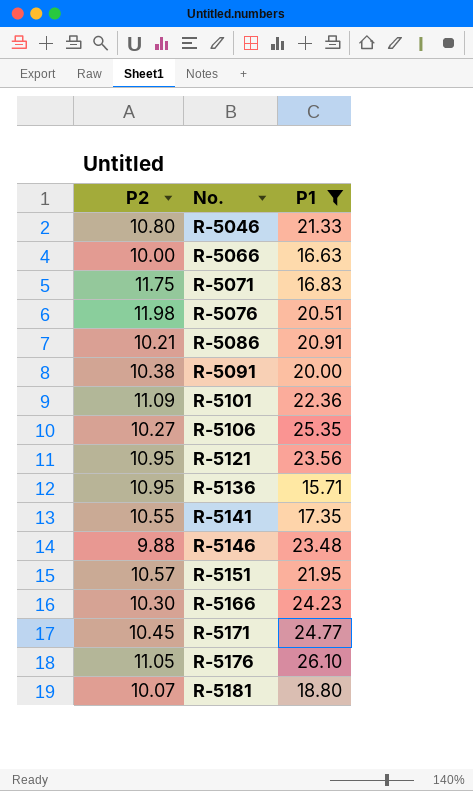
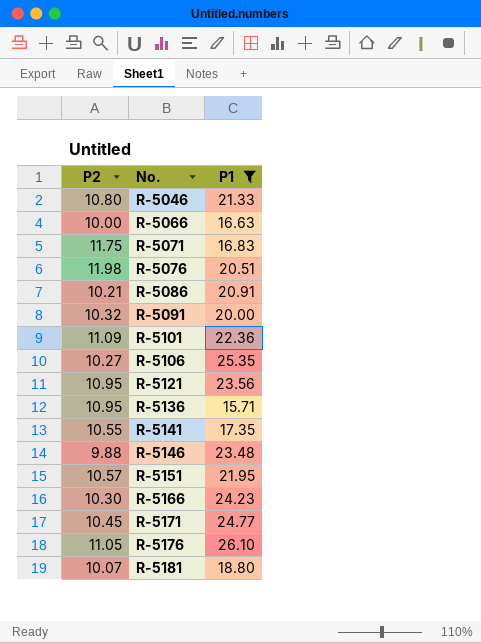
R-5091 | P2: 10.38 -> 10.32

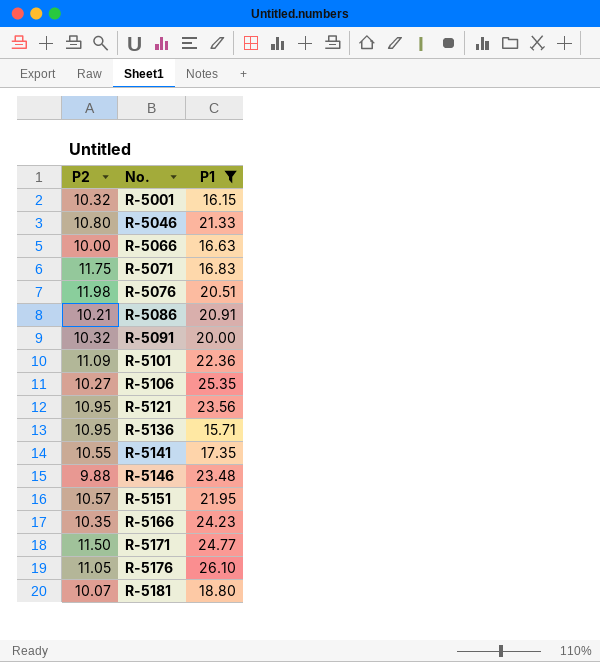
row R-5001: none -> 10.32 | 16.15
R-5166 | P2: 10.30 -> 10.35
R-5171 | P2: 10.45 -> 11.50

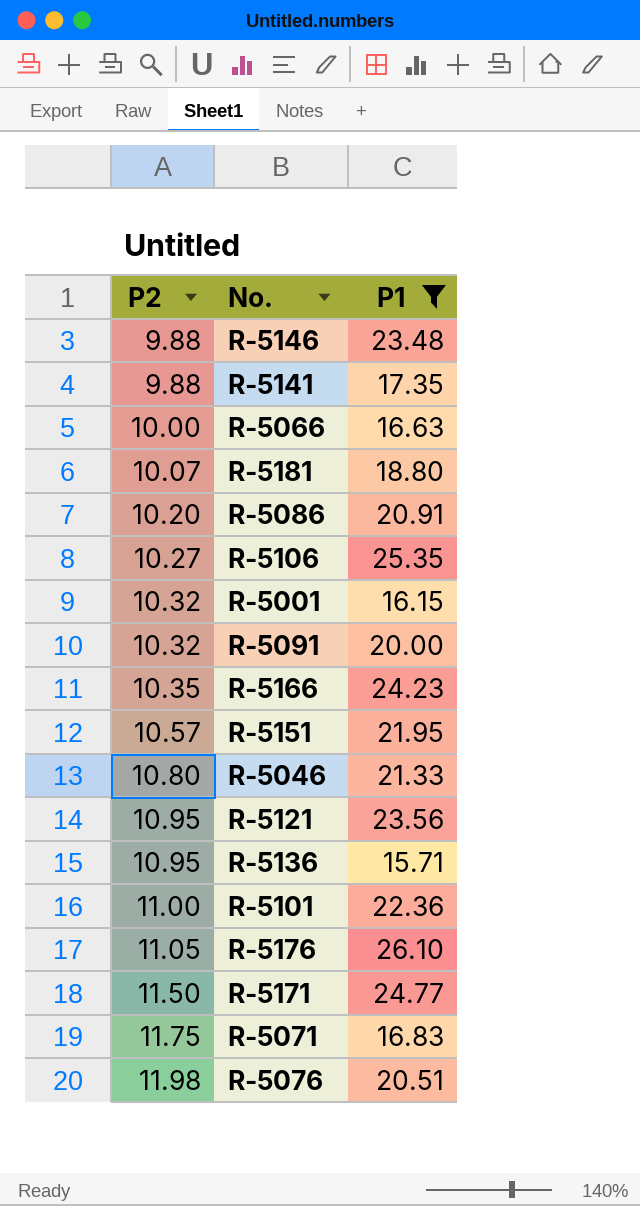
row order: No. ascending -> P2 ascending
R-5141 | P2: 10.55 -> 9.88
R-5086 | P2: 10.21 -> 10.20
R-5101 | P2: 11.09 -> 11.00

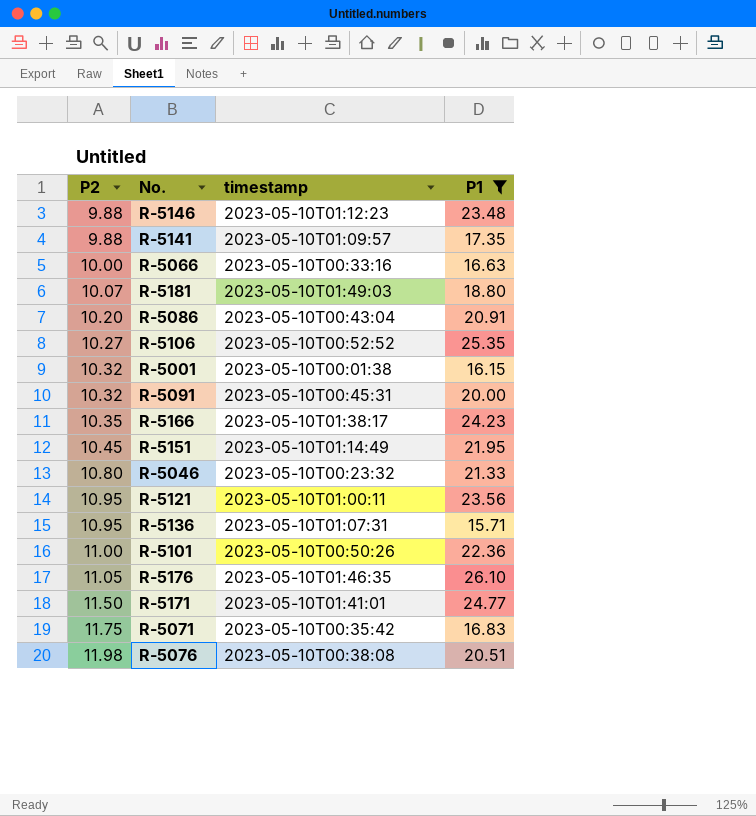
column timestamp | position: none -> 3
R-5151 | P2: 10.57 -> 10.45

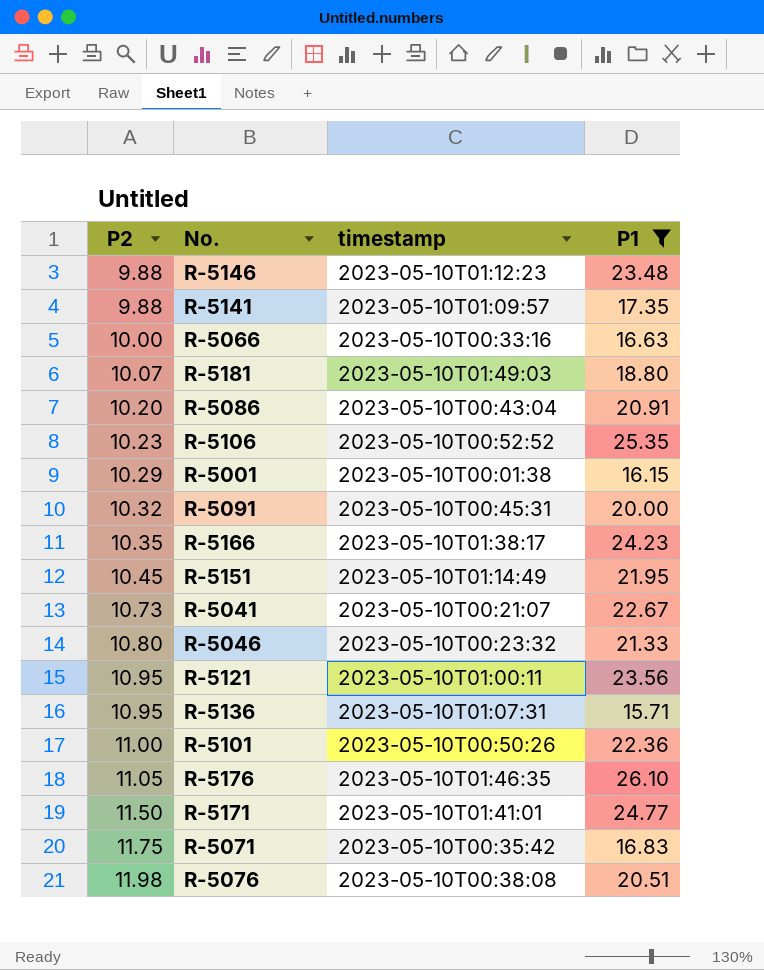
R-5106 | P2: 10.27 -> 10.23
R-5001 | P2: 10.32 -> 10.29
row R-5041: none -> 10.73 | 2023-05-10T00:21:07 | 22.67

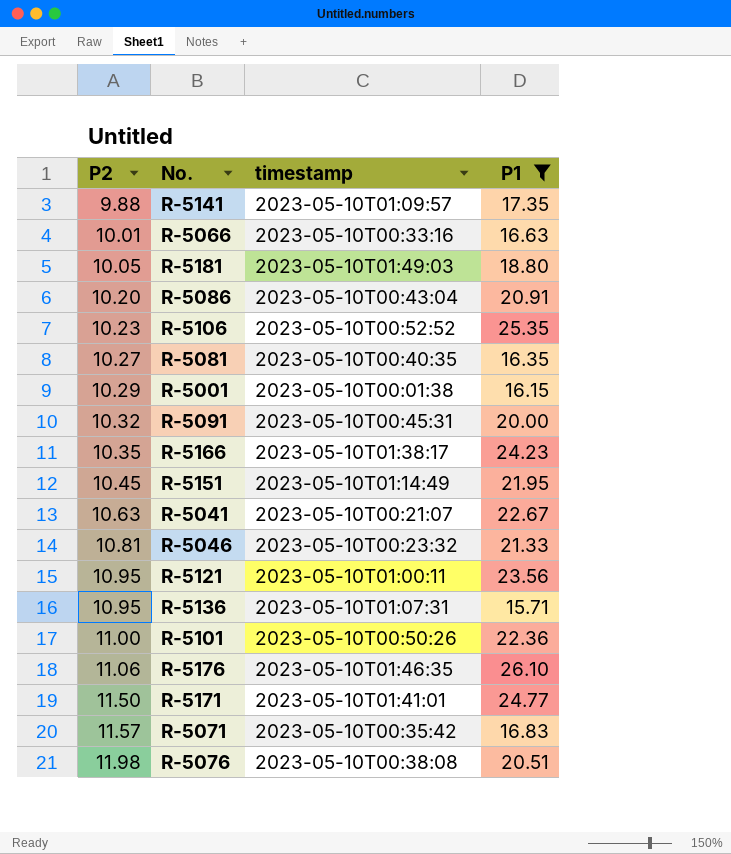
row R-5146: 9.88 | 2023-05-10T01:12:23 | 23.48 -> none
R-5066 | P2: 10.00 -> 10.01
R-5181 | P2: 10.07 -> 10.05
row R-5081: none -> 10.27 | 2023-05-10T00:40:35 | 16.35
R-5041 | P2: 10.73 -> 10.63
R-5046 | P2: 10.80 -> 10.81
R-5176 | P2: 11.05 -> 11.06
R-5071 | P2: 11.75 -> 11.57

